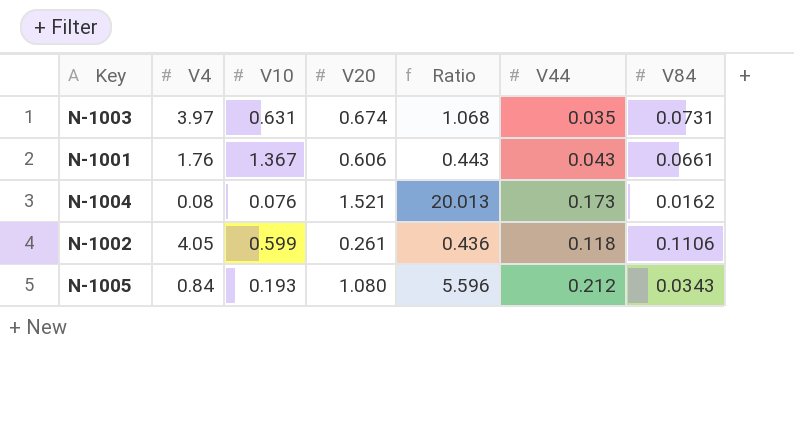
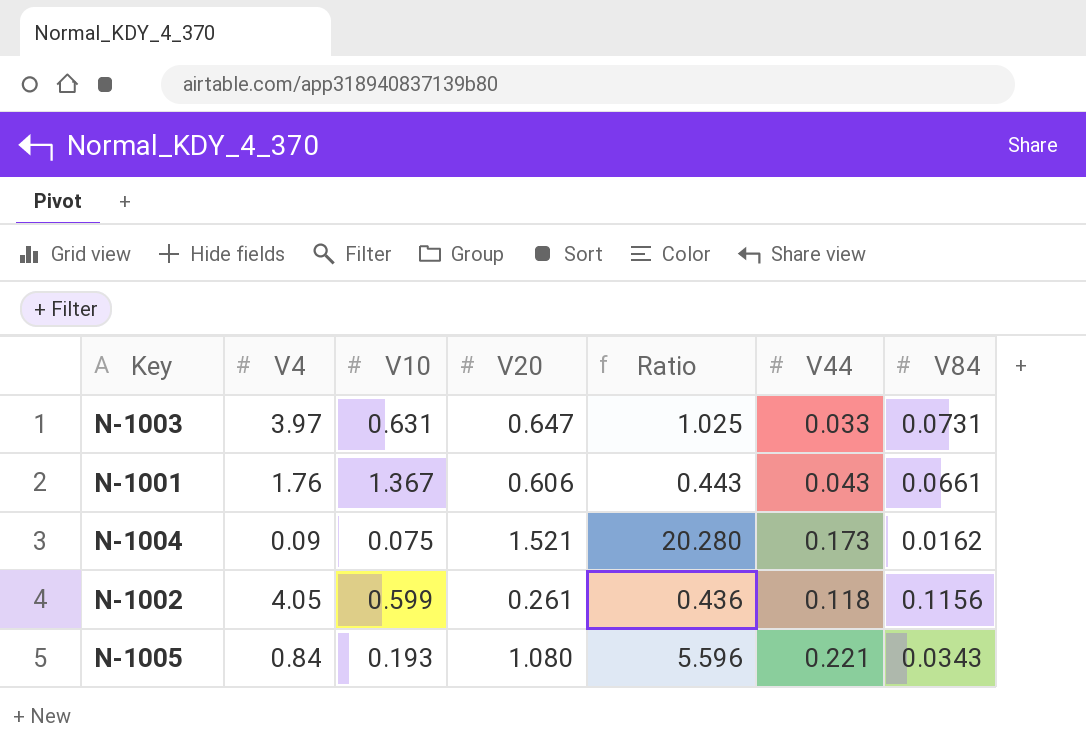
N-1003 | V20: 0.674 -> 0.647
N-1003 | Ratio: 1.068 -> 1.025
N-1003 | V44: 0.035 -> 0.033
N-1004 | V4: 0.08 -> 0.09
N-1004 | V10: 0.076 -> 0.075
N-1004 | Ratio: 20.013 -> 20.280
N-1002 | V84: 0.1106 -> 0.1156
N-1005 | V44: 0.212 -> 0.221

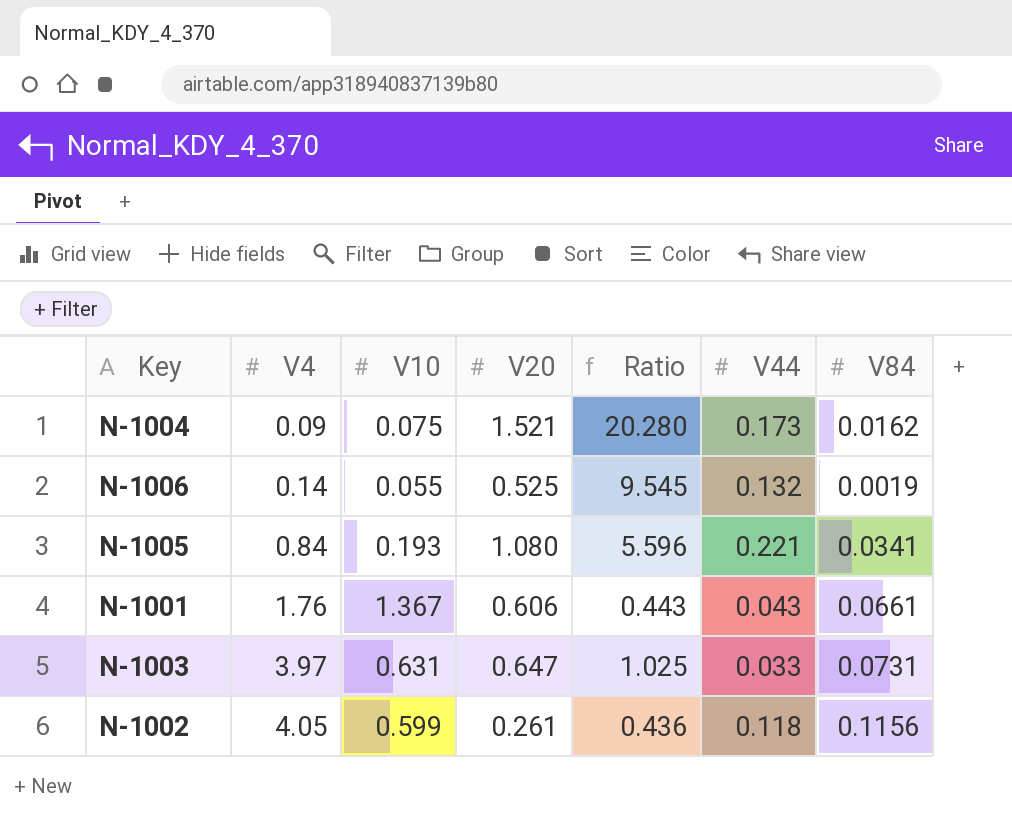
row order: none -> V4 ascending
row N-1006: none -> 0.14 | 0.055 | 0.525 | 9.545 | 0.132 | 0.0019
N-1005 | V84: 0.0343 -> 0.0341

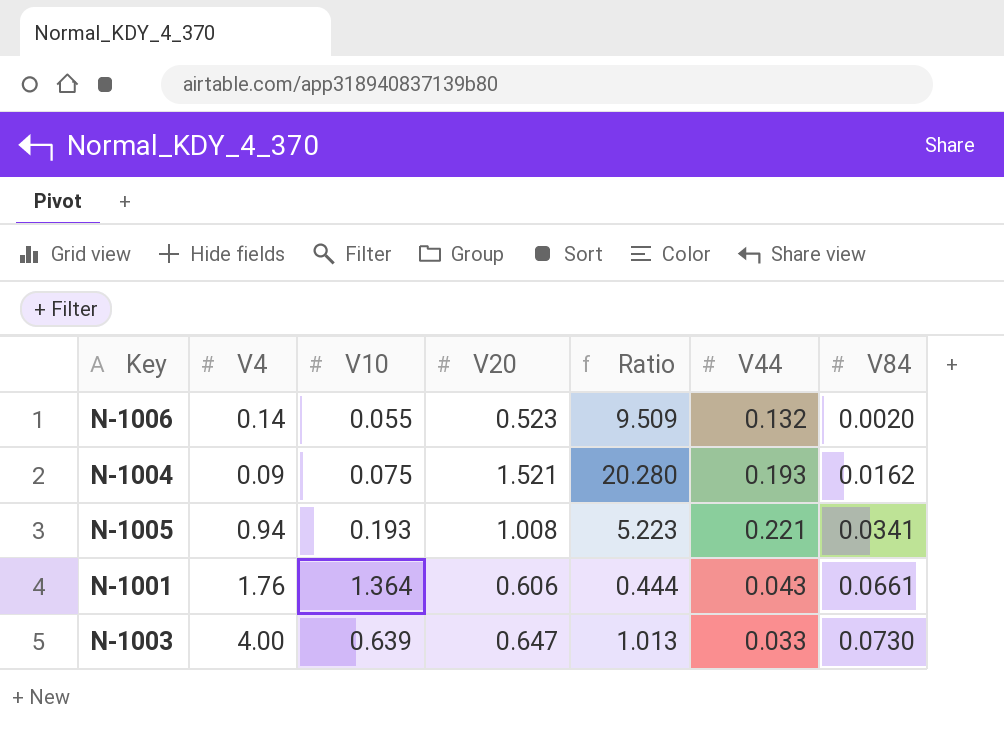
row order: V4 ascending -> V84 ascending
row N-1002: 4.05 | 0.599 | 0.261 | 0.436 | 0.118 | 0.1156 -> none
N-1006 | V20: 0.525 -> 0.523
N-1006 | Ratio: 9.545 -> 9.509
N-1006 | V84: 0.0019 -> 0.0020
N-1004 | V44: 0.173 -> 0.193
N-1005 | V4: 0.84 -> 0.94
N-1005 | V20: 1.080 -> 1.008
N-1005 | Ratio: 5.596 -> 5.223
N-1001 | V10: 1.367 -> 1.364
N-1001 | Ratio: 0.443 -> 0.444
N-1003 | V4: 3.97 -> 4.00
N-1003 | V10: 0.631 -> 0.639
N-1003 | Ratio: 1.025 -> 1.013
N-1003 | V84: 0.0731 -> 0.0730

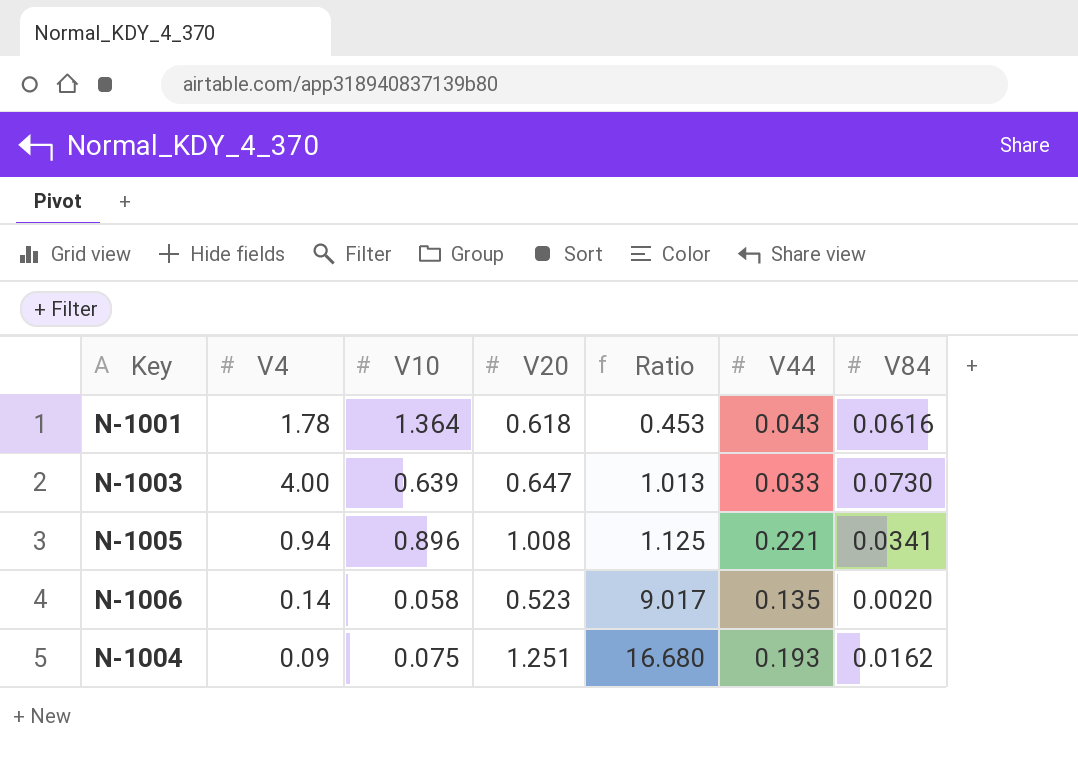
row order: V84 ascending -> Ratio ascending
N-1001 | V4: 1.76 -> 1.78
N-1001 | V20: 0.606 -> 0.618
N-1001 | Ratio: 0.444 -> 0.453
N-1001 | V84: 0.0661 -> 0.0616
N-1005 | V10: 0.193 -> 0.896
N-1005 | Ratio: 5.223 -> 1.125
N-1006 | V10: 0.055 -> 0.058
N-1006 | Ratio: 9.509 -> 9.017
N-1006 | V44: 0.132 -> 0.135
N-1004 | V20: 1.521 -> 1.251
N-1004 | Ratio: 20.280 -> 16.680

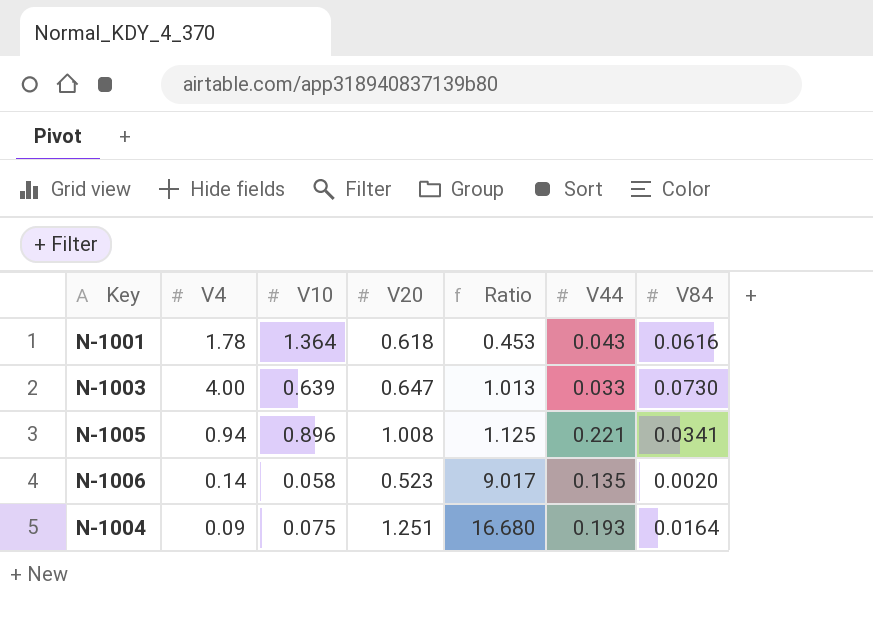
N-1004 | V84: 0.0162 -> 0.0164

